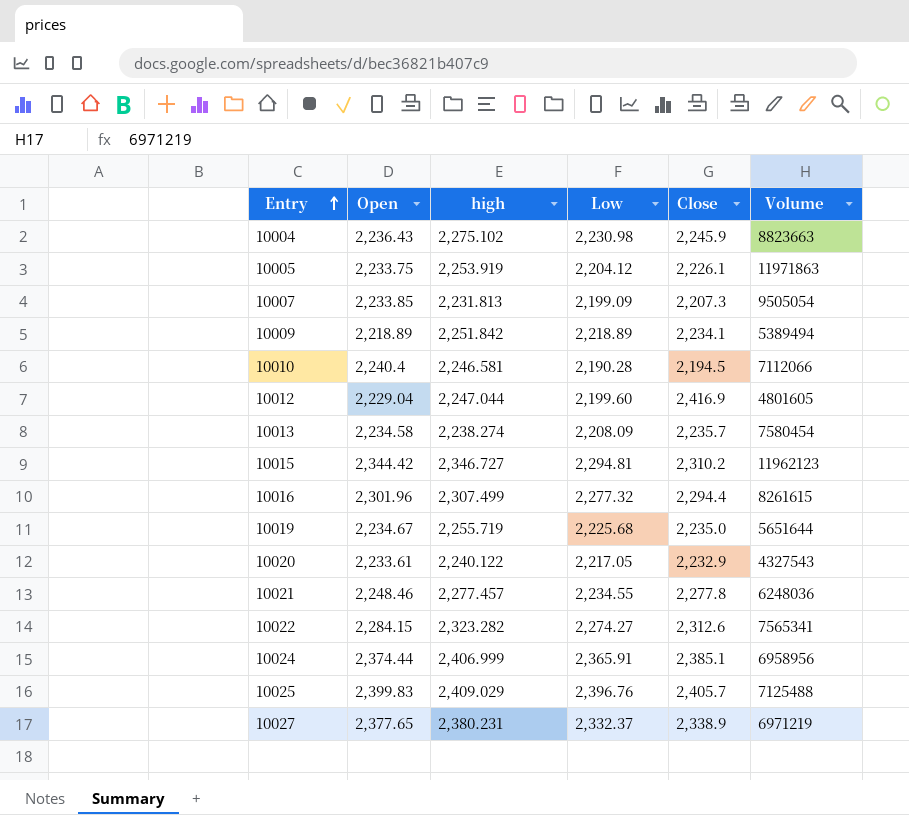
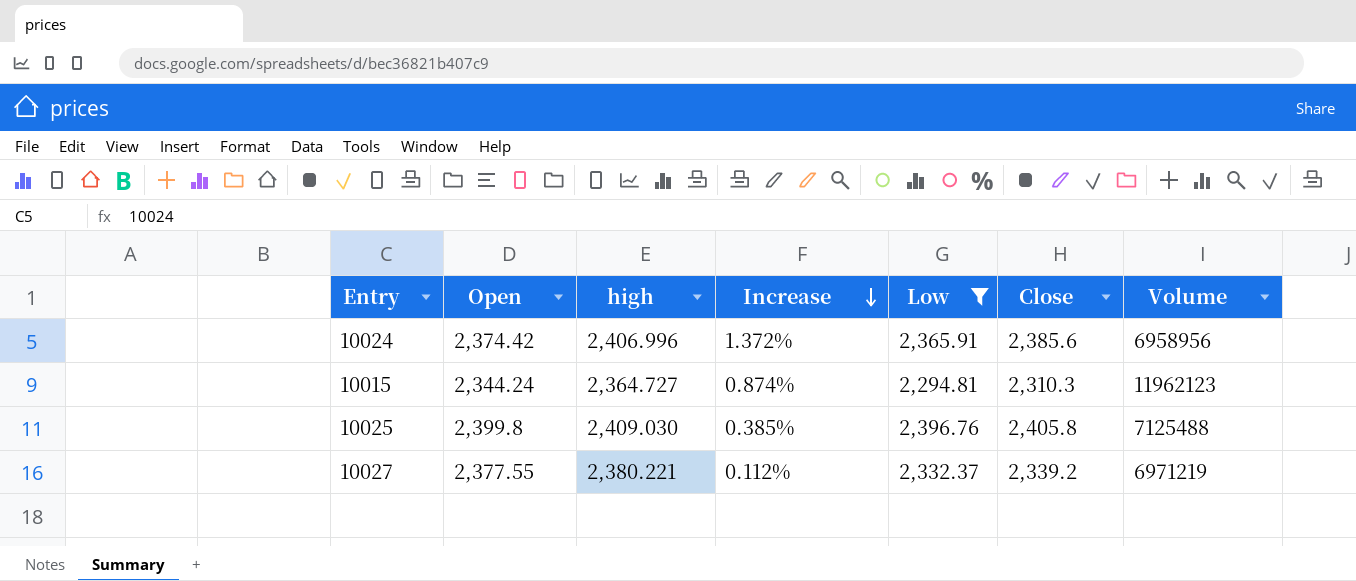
filter: none -> Low >= 2,294.81
row order: Entry ascending -> Increase descending
column Increase | formula: none -> ([high] - [Open]) / [Open]
10024 | Open: 2,374.44 -> 2,374.42
10024 | high: 2,406.999 -> 2,406.996
10024 | Close: 2,385.1 -> 2,385.6
10015 | Open: 2,344.42 -> 2,344.24
10015 | high: 2,346.727 -> 2,364.727
10015 | Close: 2,310.2 -> 2,310.3
10025 | Open: 2,399.83 -> 2,399.8
10025 | high: 2,409.029 -> 2,409.030
10025 | Close: 2,405.7 -> 2,405.8
10027 | Open: 2,377.65 -> 2,377.55
10027 | high: 2,380.231 -> 2,380.221
10027 | Close: 2,338.9 -> 2,339.2

